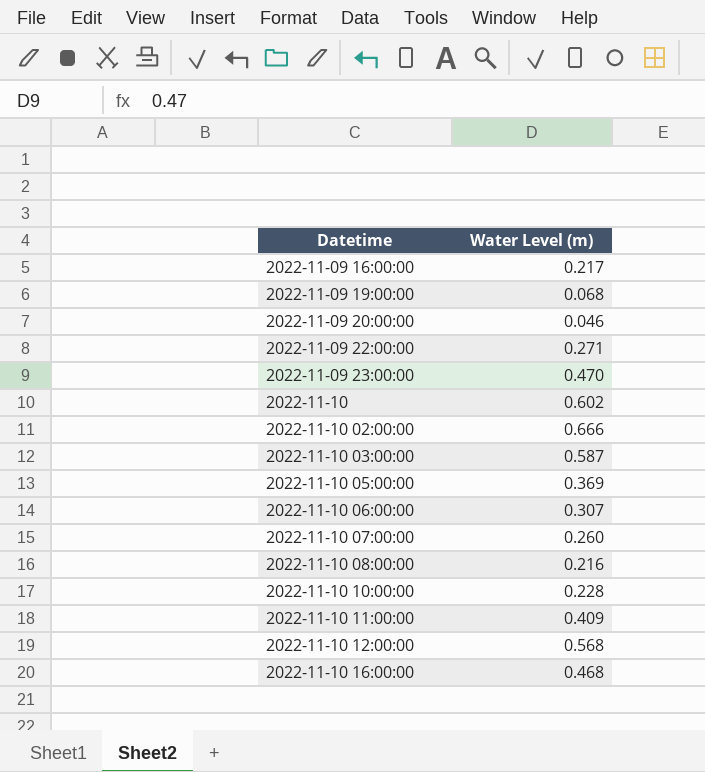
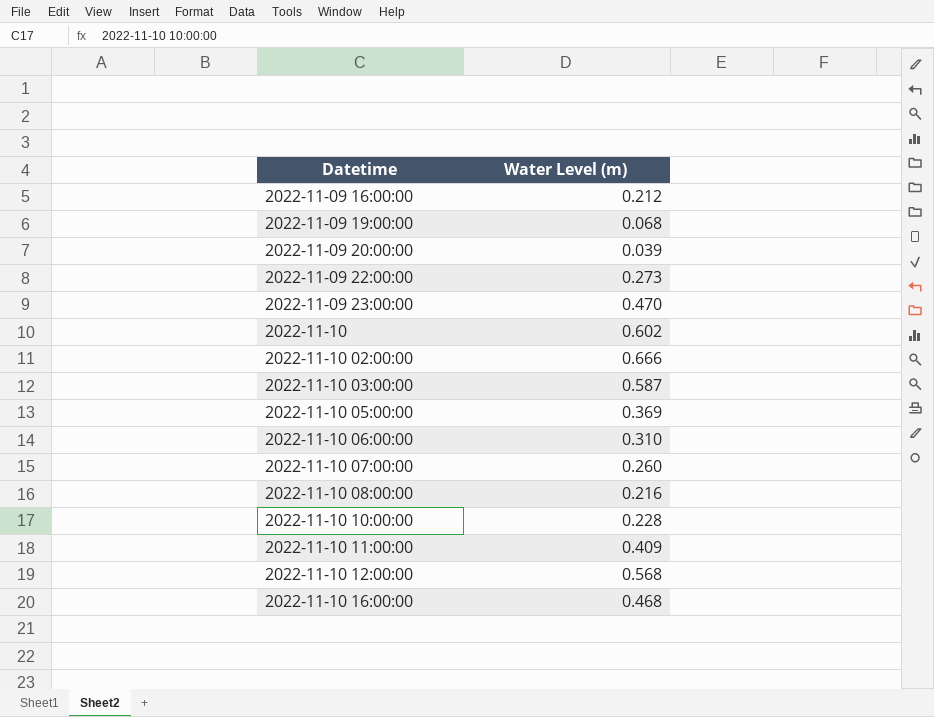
2022-11-09 16:00:00 | Water Level (m): 0.217 -> 0.212
2022-11-09 20:00:00 | Water Level (m): 0.046 -> 0.039
2022-11-09 22:00:00 | Water Level (m): 0.271 -> 0.273
2022-11-10 06:00:00 | Water Level (m): 0.307 -> 0.310

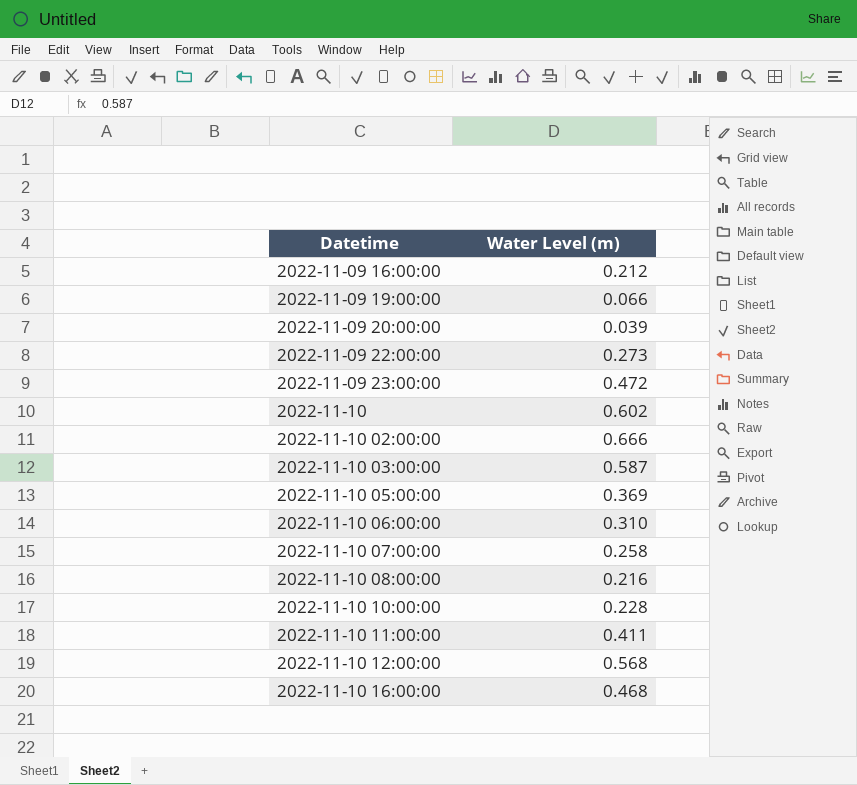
2022-11-09 19:00:00 | Water Level (m): 0.068 -> 0.066
2022-11-09 23:00:00 | Water Level (m): 0.470 -> 0.472
2022-11-10 07:00:00 | Water Level (m): 0.260 -> 0.258
2022-11-10 11:00:00 | Water Level (m): 0.409 -> 0.411

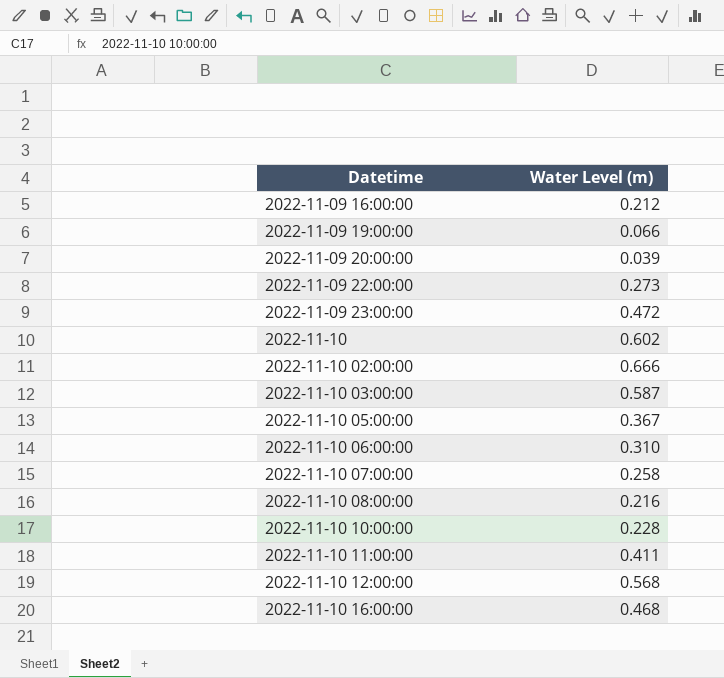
2022-11-10 05:00:00 | Water Level (m): 0.369 -> 0.367

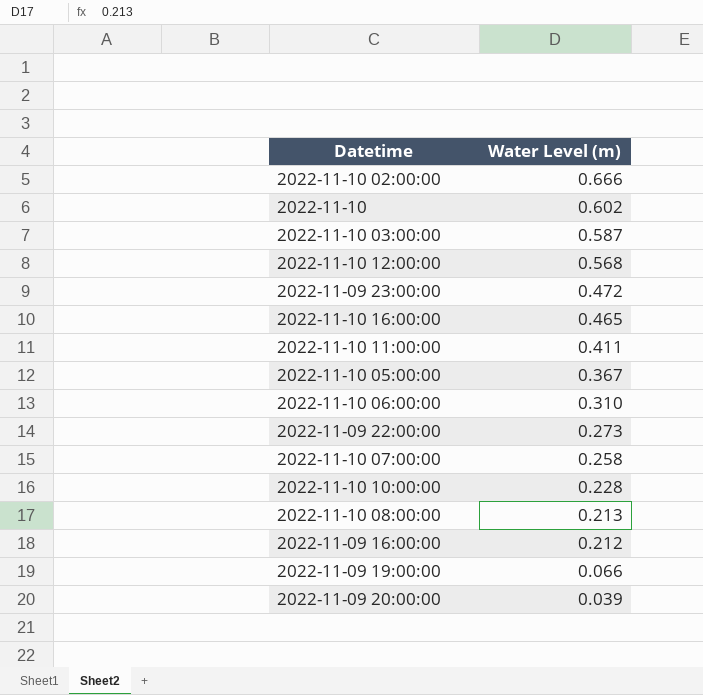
row order: Datetime ascending -> Water Level (m) descending
2022-11-10 16:00:00 | Water Level (m): 0.468 -> 0.465
2022-11-10 08:00:00 | Water Level (m): 0.216 -> 0.213

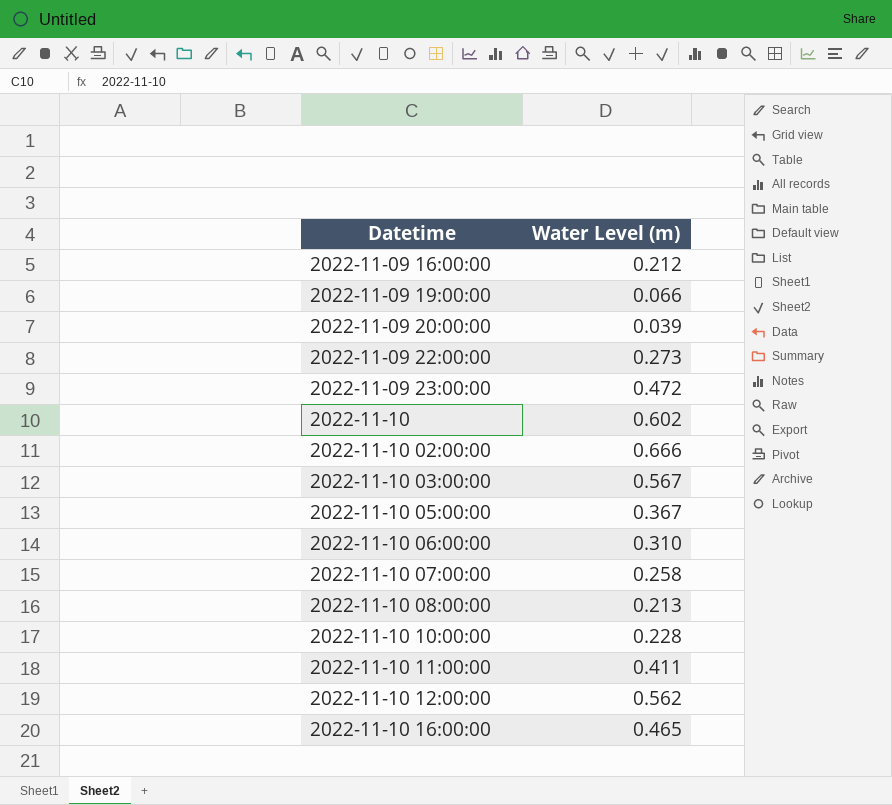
row order: Water Level (m) descending -> Datetime ascending
2022-11-10 03:00:00 | Water Level (m): 0.587 -> 0.567
2022-11-10 12:00:00 | Water Level (m): 0.568 -> 0.562

